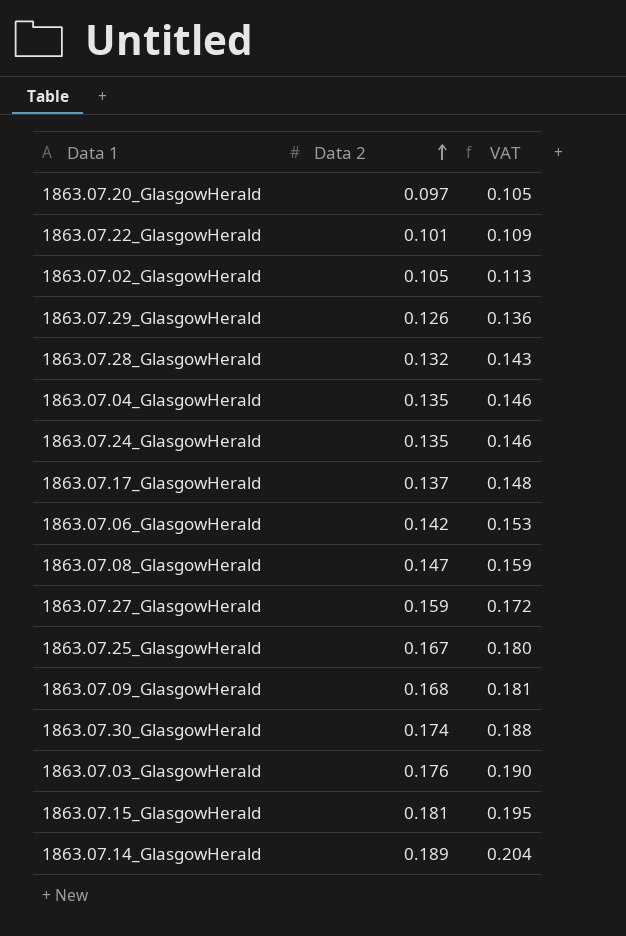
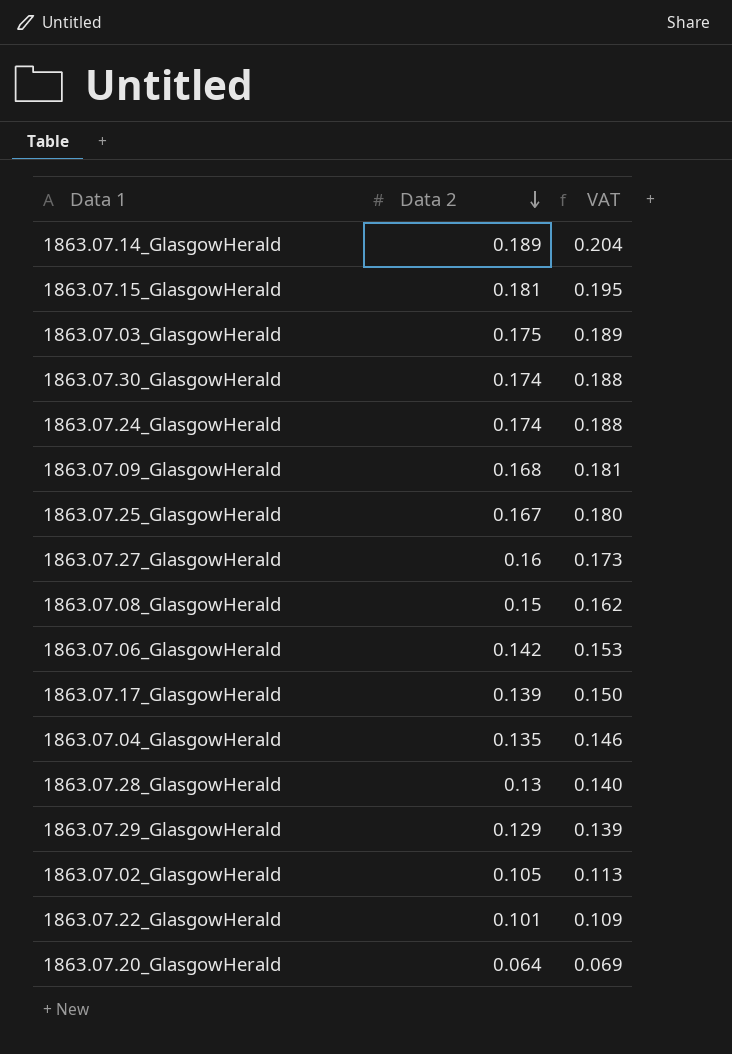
row order: Data 2 ascending -> Data 2 descending
1863.07.03_GlasgowHerald | Data 2: 0.176 -> 0.175
1863.07.03_GlasgowHerald | VAT: 0.190 -> 0.189
1863.07.24_GlasgowHerald | Data 2: 0.135 -> 0.174
1863.07.24_GlasgowHerald | VAT: 0.146 -> 0.188
1863.07.27_GlasgowHerald | Data 2: 0.159 -> 0.16
1863.07.27_GlasgowHerald | VAT: 0.172 -> 0.173
1863.07.08_GlasgowHerald | Data 2: 0.147 -> 0.15
1863.07.08_GlasgowHerald | VAT: 0.159 -> 0.162
1863.07.17_GlasgowHerald | Data 2: 0.137 -> 0.139
1863.07.17_GlasgowHerald | VAT: 0.148 -> 0.150
1863.07.28_GlasgowHerald | Data 2: 0.132 -> 0.13
1863.07.28_GlasgowHerald | VAT: 0.143 -> 0.140
1863.07.29_GlasgowHerald | Data 2: 0.126 -> 0.129
1863.07.29_GlasgowHerald | VAT: 0.136 -> 0.139
1863.07.20_GlasgowHerald | Data 2: 0.097 -> 0.064
1863.07.20_GlasgowHerald | VAT: 0.105 -> 0.069

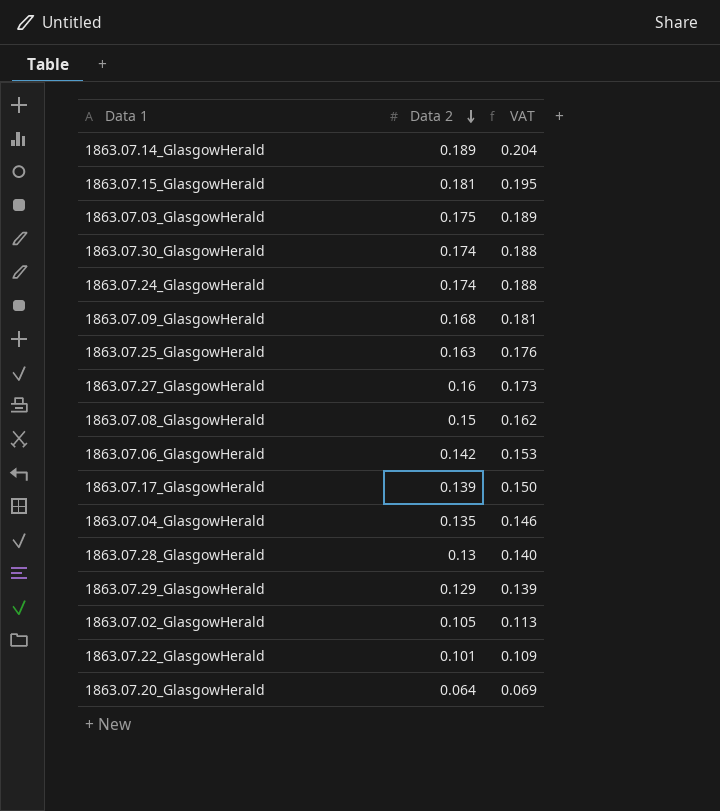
1863.07.25_GlasgowHerald | Data 2: 0.167 -> 0.163
1863.07.25_GlasgowHerald | VAT: 0.180 -> 0.176

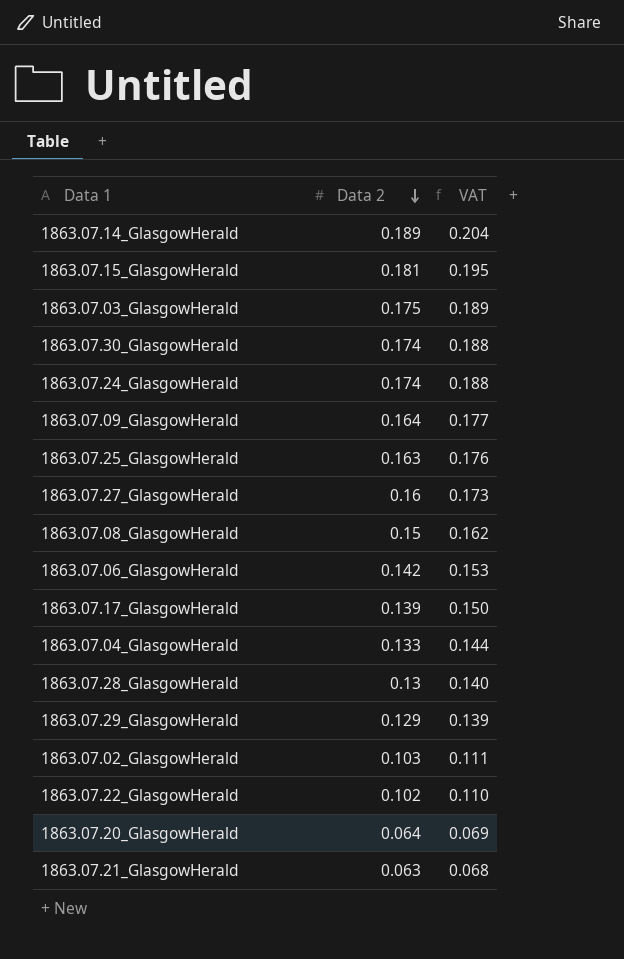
1863.07.09_GlasgowHerald | Data 2: 0.168 -> 0.164
1863.07.09_GlasgowHerald | VAT: 0.181 -> 0.177
1863.07.04_GlasgowHerald | Data 2: 0.135 -> 0.133
1863.07.04_GlasgowHerald | VAT: 0.146 -> 0.144
1863.07.02_GlasgowHerald | Data 2: 0.105 -> 0.103
1863.07.02_GlasgowHerald | VAT: 0.113 -> 0.111
1863.07.22_GlasgowHerald | Data 2: 0.101 -> 0.102
1863.07.22_GlasgowHerald | VAT: 0.109 -> 0.110
row 1863.07.21_GlasgowHerald: none -> 0.063 | 0.068

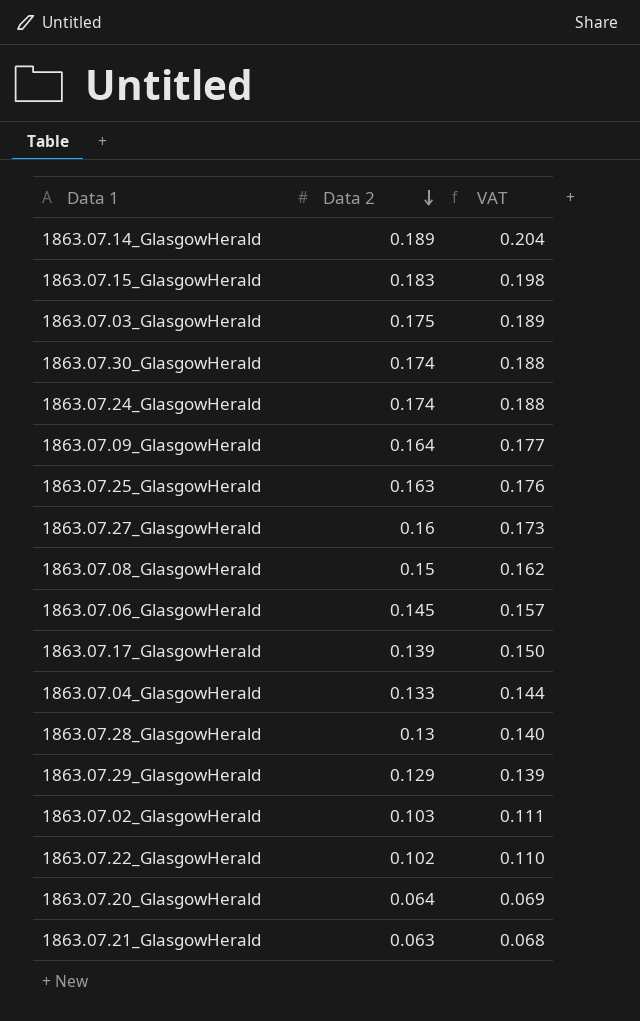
1863.07.15_GlasgowHerald | Data 2: 0.181 -> 0.183
1863.07.15_GlasgowHerald | VAT: 0.195 -> 0.198
1863.07.06_GlasgowHerald | Data 2: 0.142 -> 0.145
1863.07.06_GlasgowHerald | VAT: 0.153 -> 0.157

